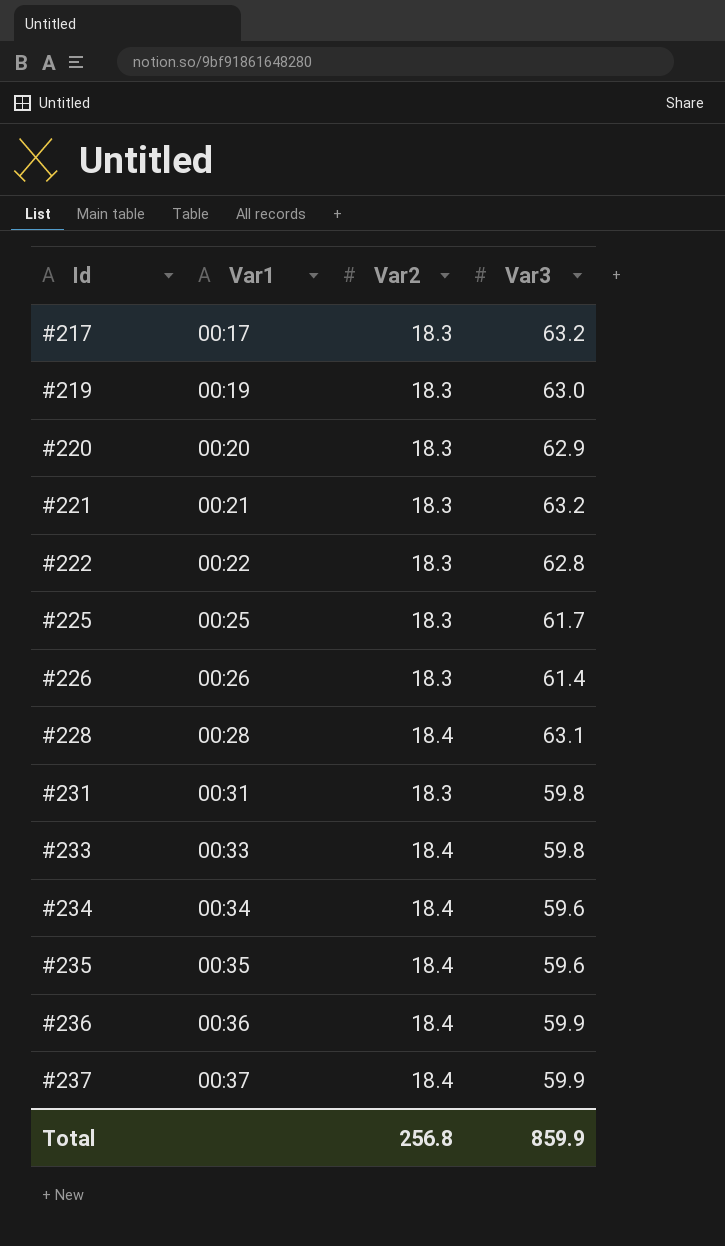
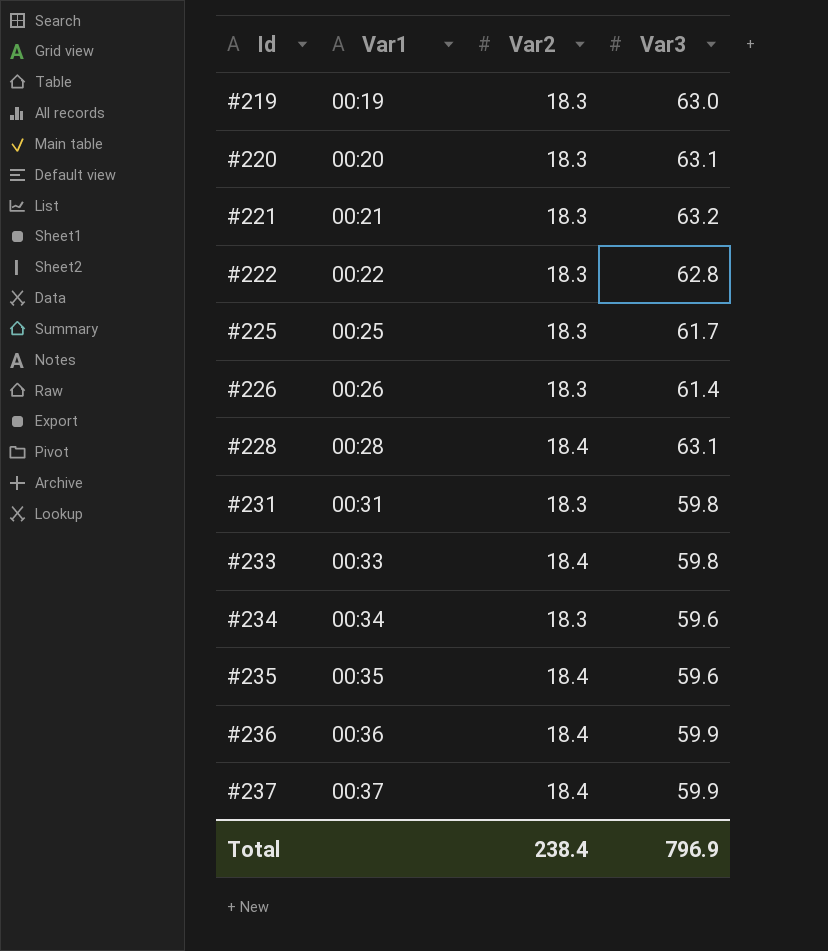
row #217: 00:17 | 18.3 | 63.2 -> none
#220 | Var3: 62.9 -> 63.1
#234 | Var2: 18.4 -> 18.3
Total | Var2: 256.8 -> 238.4
Total | Var3: 859.9 -> 796.9

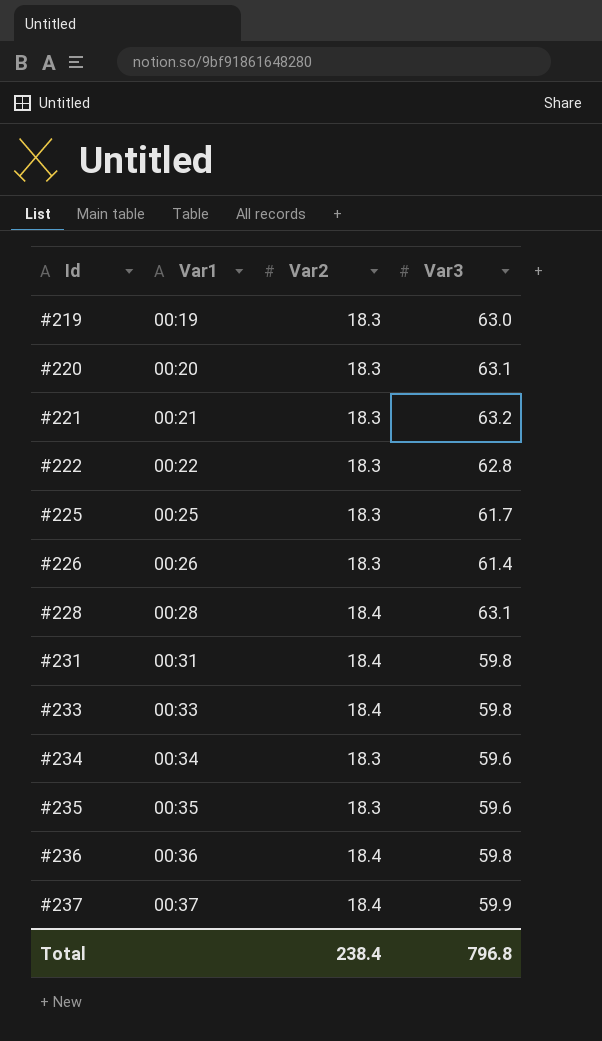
#231 | Var2: 18.3 -> 18.4
#235 | Var2: 18.4 -> 18.3
#236 | Var3: 59.9 -> 59.8
Total | Var3: 796.9 -> 796.8

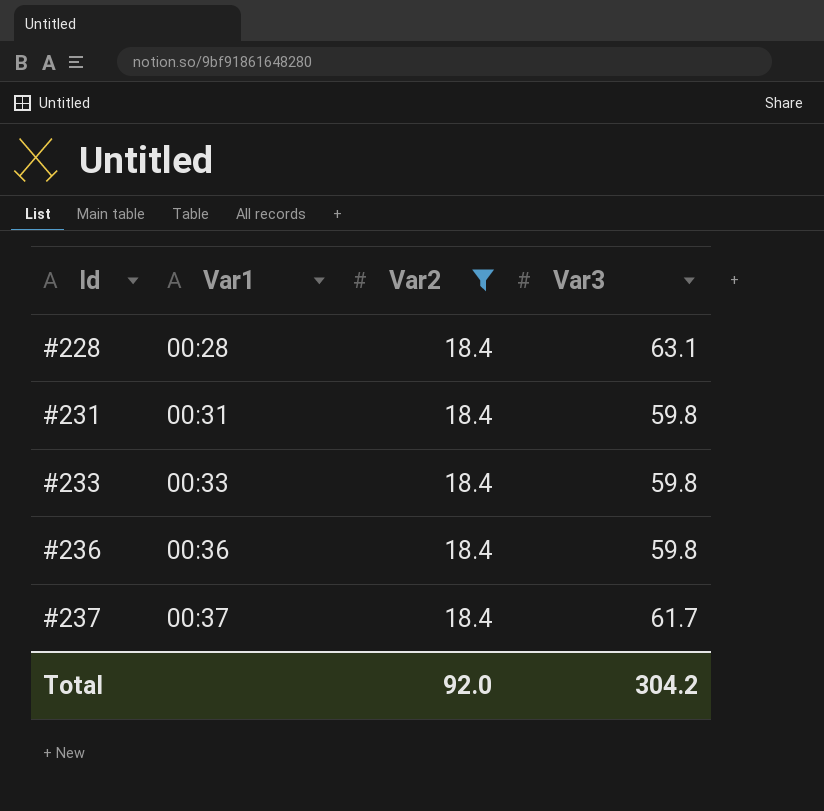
filter: none -> Var2 = 18.4
#237 | Var3: 59.9 -> 61.7
Total | Var2: 238.4 -> 92.0
Total | Var3: 796.8 -> 304.2

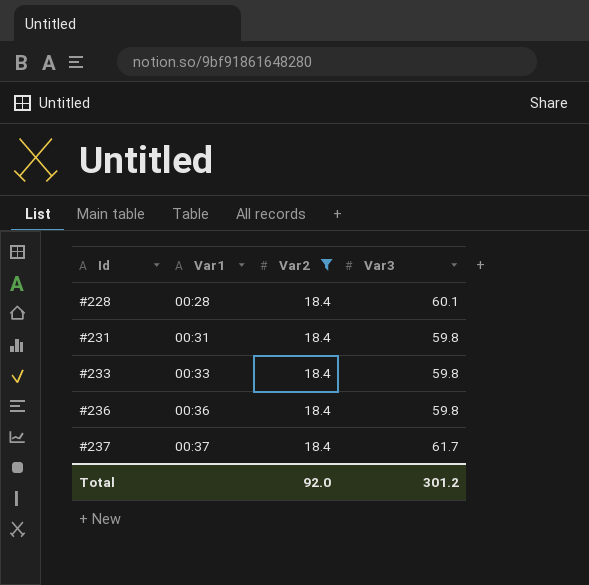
#228 | Var3: 63.1 -> 60.1
Total | Var3: 304.2 -> 301.2

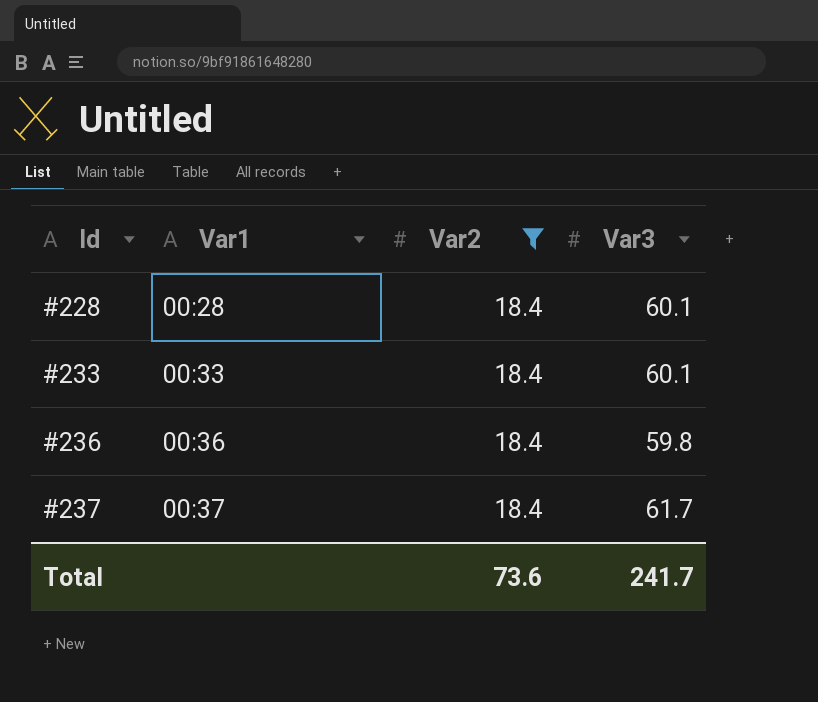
row #231: 00:31 | 18.4 | 59.8 -> none
#233 | Var3: 59.8 -> 60.1
Total | Var2: 92.0 -> 73.6
Total | Var3: 301.2 -> 241.7

